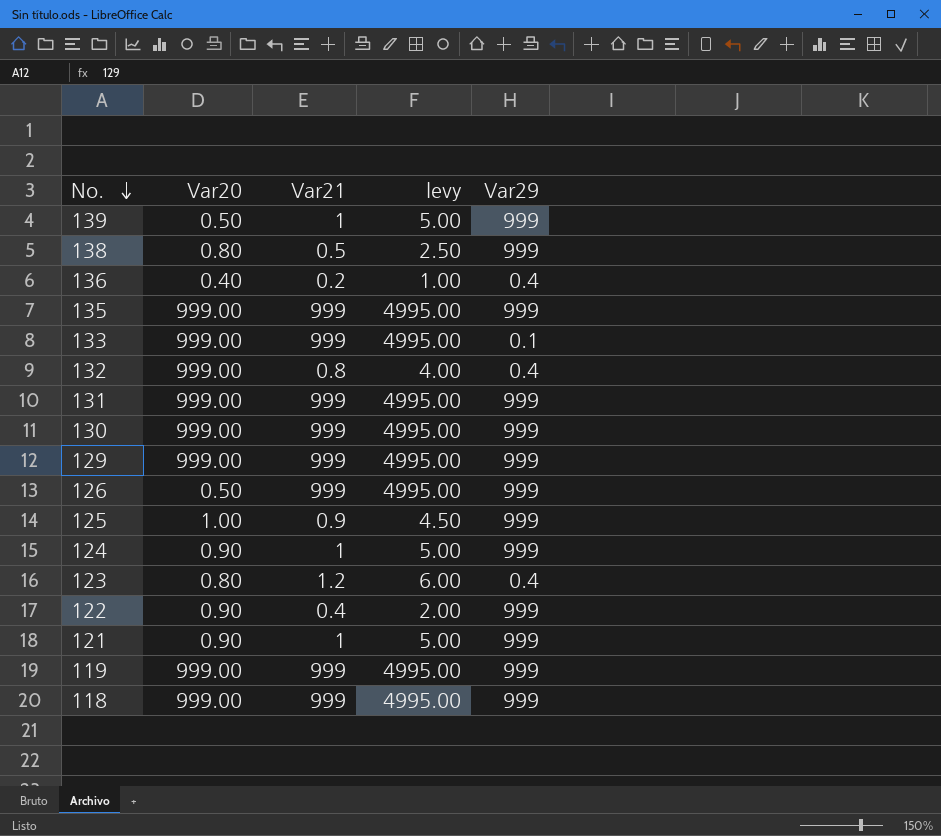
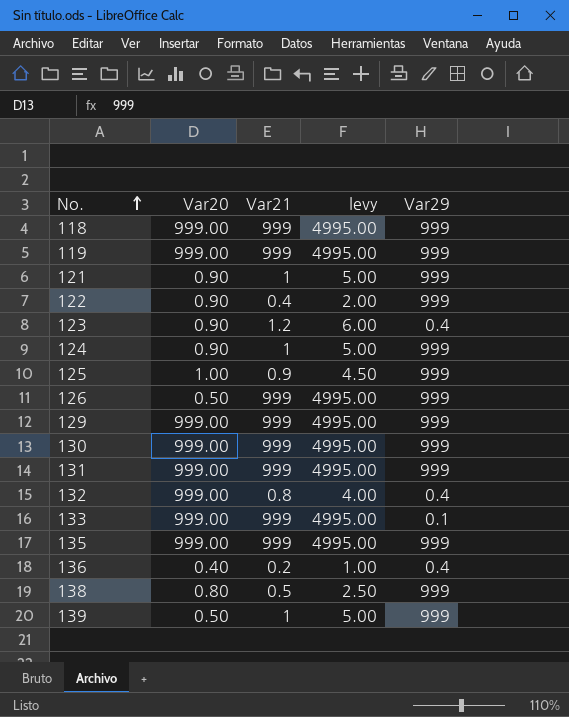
row order: No. descending -> No. ascending
123 | Var20: 0.80 -> 0.90

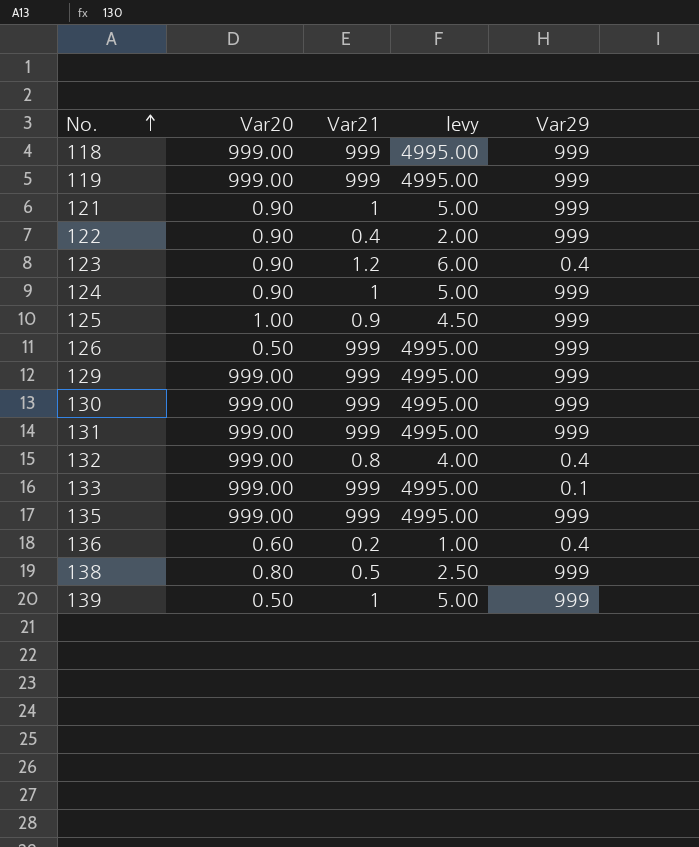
136 | Var20: 0.40 -> 0.60

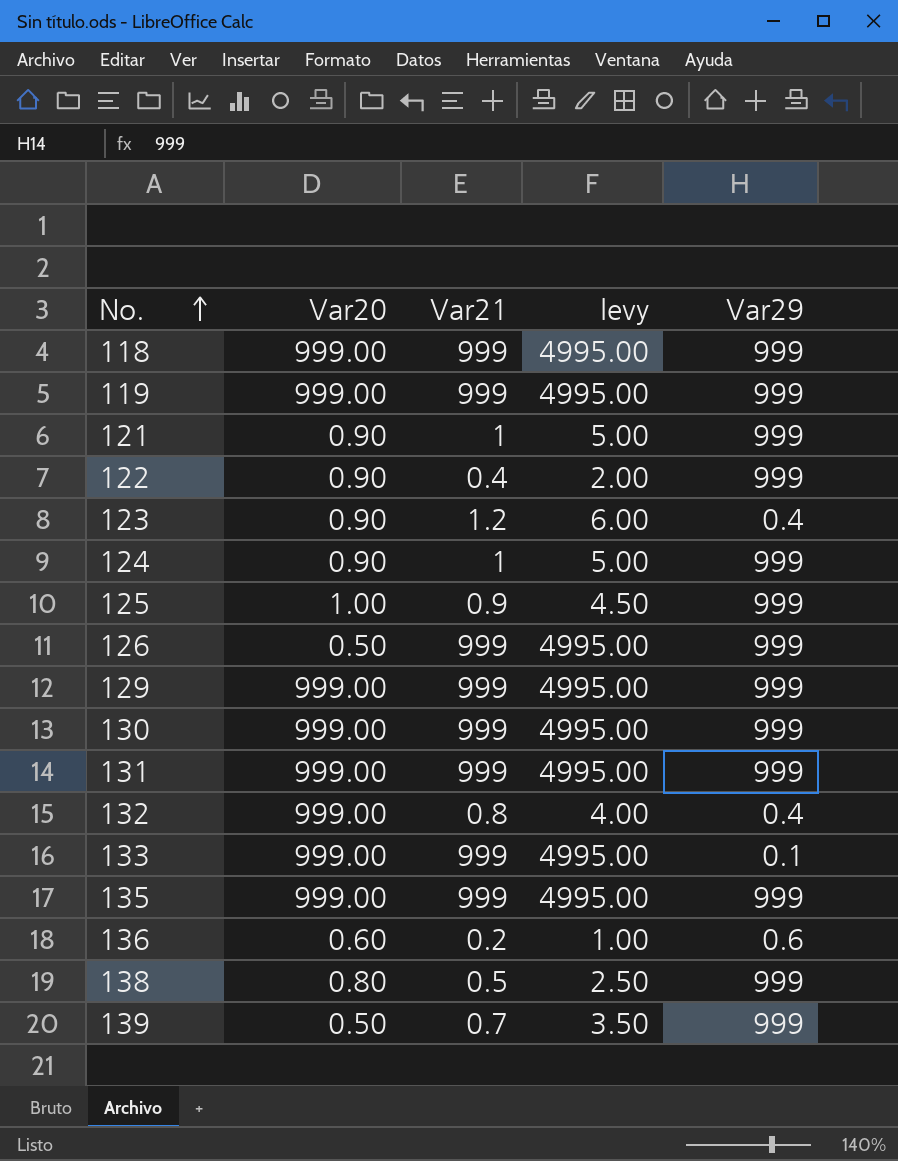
136 | Var29: 0.4 -> 0.6
139 | Var21: 1 -> 0.7
139 | levy: 5.00 -> 3.50

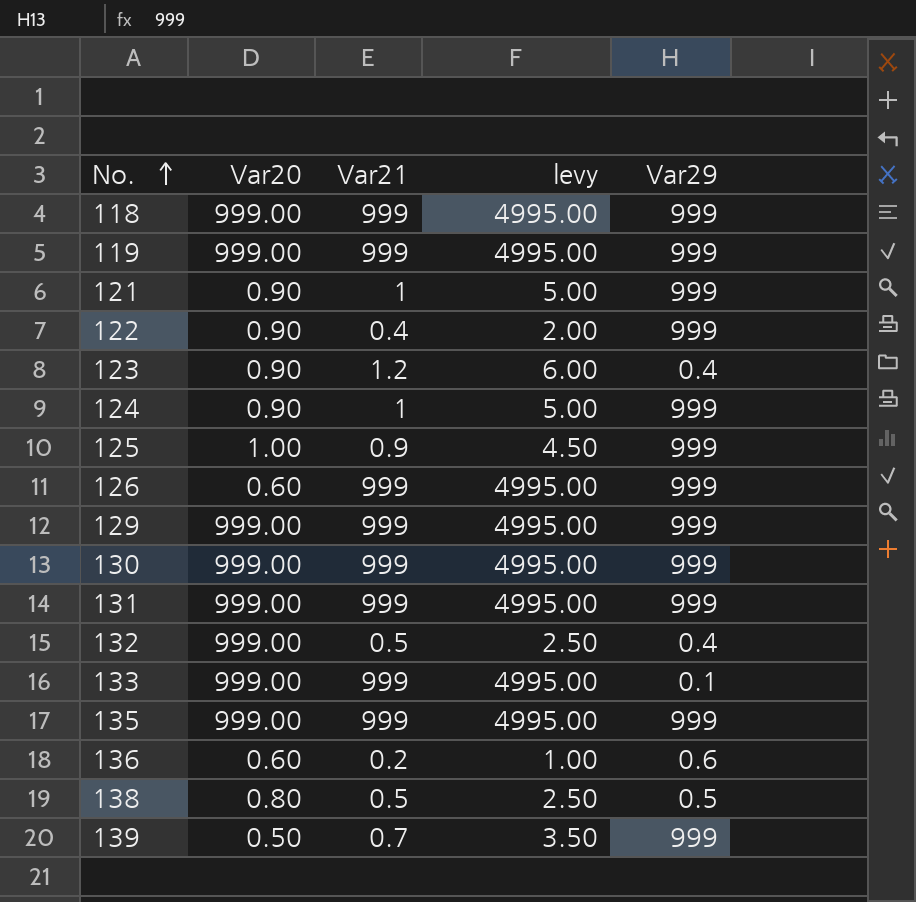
126 | Var20: 0.50 -> 0.60
132 | Var21: 0.8 -> 0.5
132 | levy: 4.00 -> 2.50
138 | Var29: 999 -> 0.5

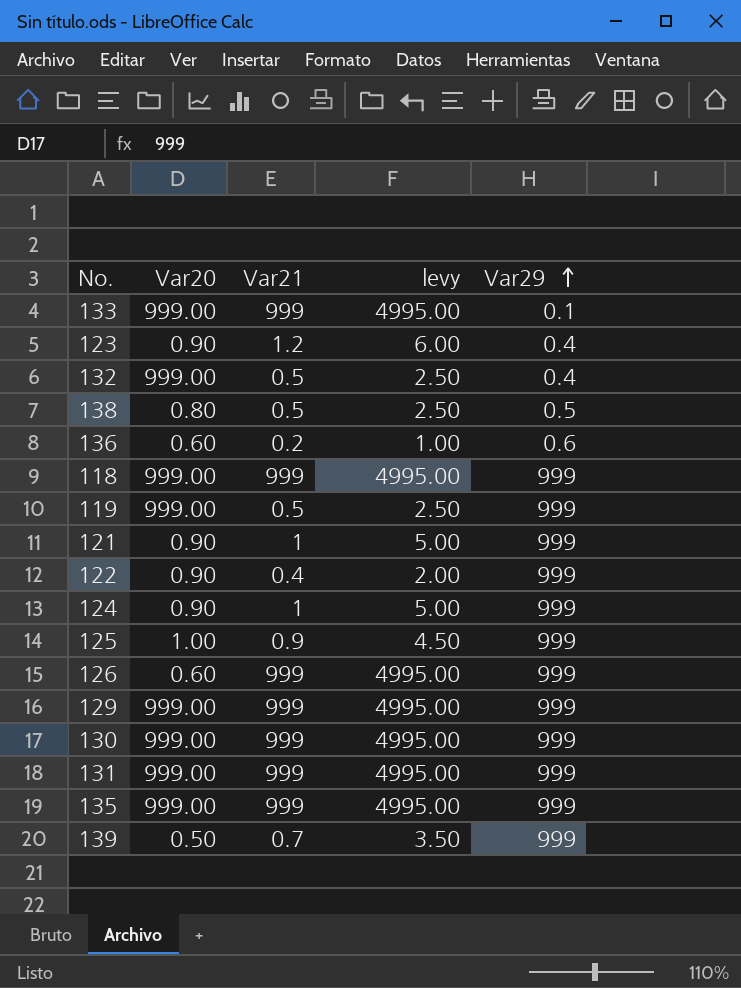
row order: No. ascending -> Var29 ascending
119 | Var21: 999 -> 0.5
119 | levy: 4995.00 -> 2.50

